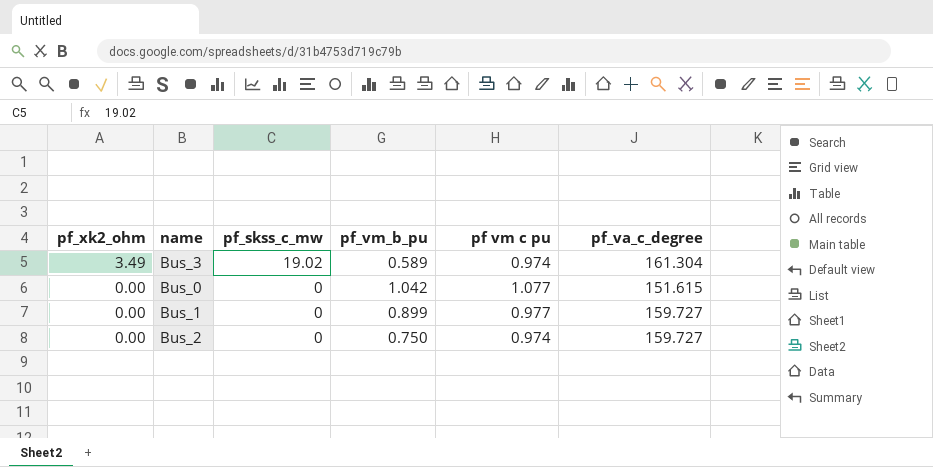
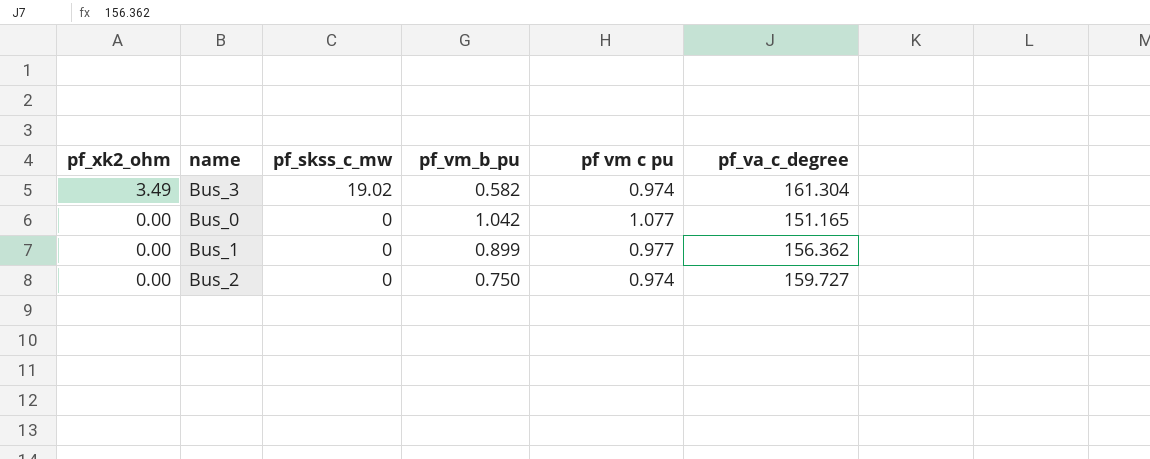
Bus_3 | pf_vm_b_pu: 0.589 -> 0.582
Bus_0 | pf_va_c_degree: 151.615 -> 151.165
Bus_1 | pf_va_c_degree: 159.727 -> 156.362

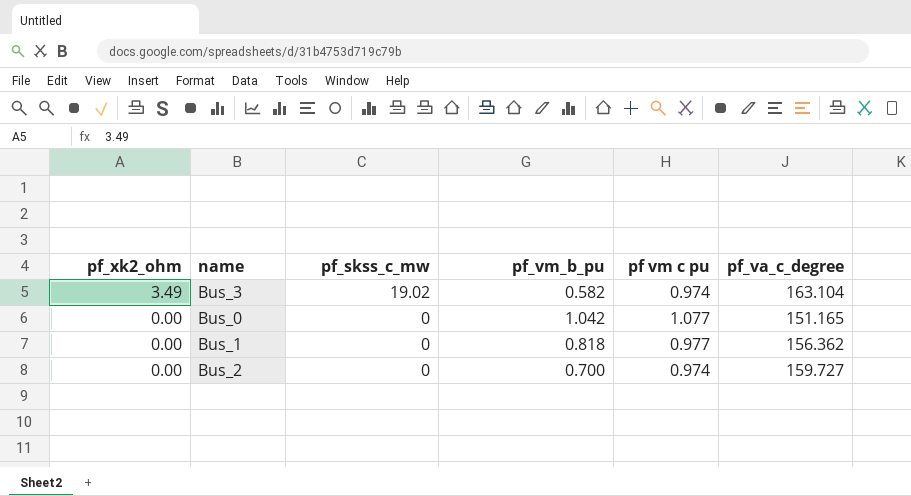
Bus_3 | pf_va_c_degree: 161.304 -> 163.104
Bus_1 | pf_vm_b_pu: 0.899 -> 0.818
Bus_2 | pf_vm_b_pu: 0.750 -> 0.700

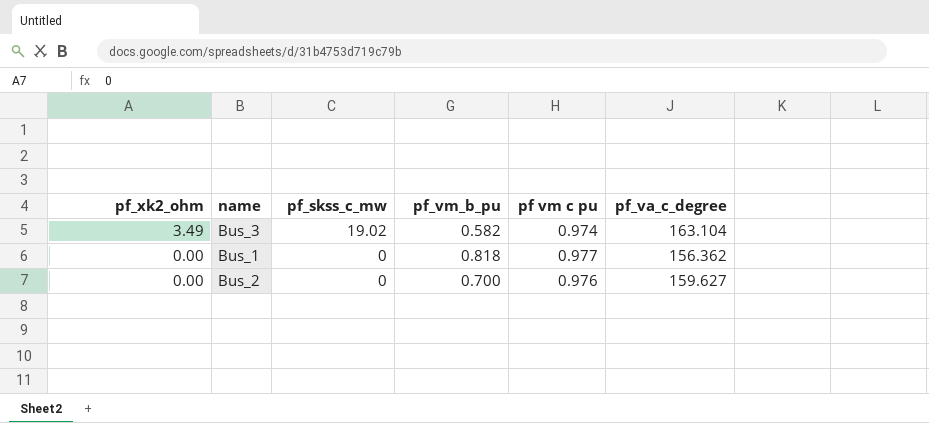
row Bus_0: 0.00 | 0 | 1.042 | 1.077 | 151.165 -> none
Bus_2 | pf vm c pu: 0.974 -> 0.976
Bus_2 | pf_va_c_degree: 159.727 -> 159.627

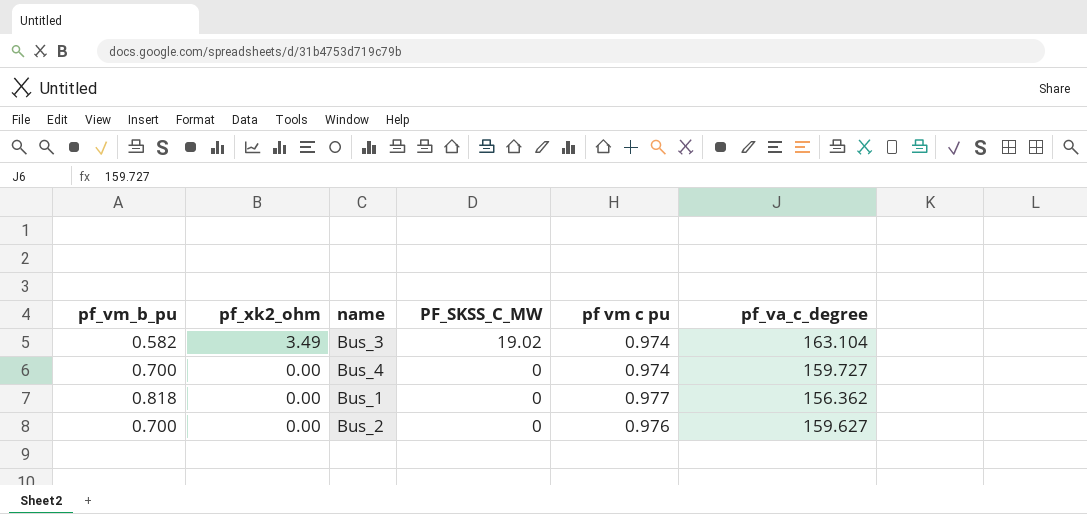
column pf_vm_b_pu | position: 4 -> 1
column name: pf_skss_c_mw -> PF_SKSS_C_MW
row Bus_4: none -> 0.700 | 0.00 | 0 | 0.974 | 159.727

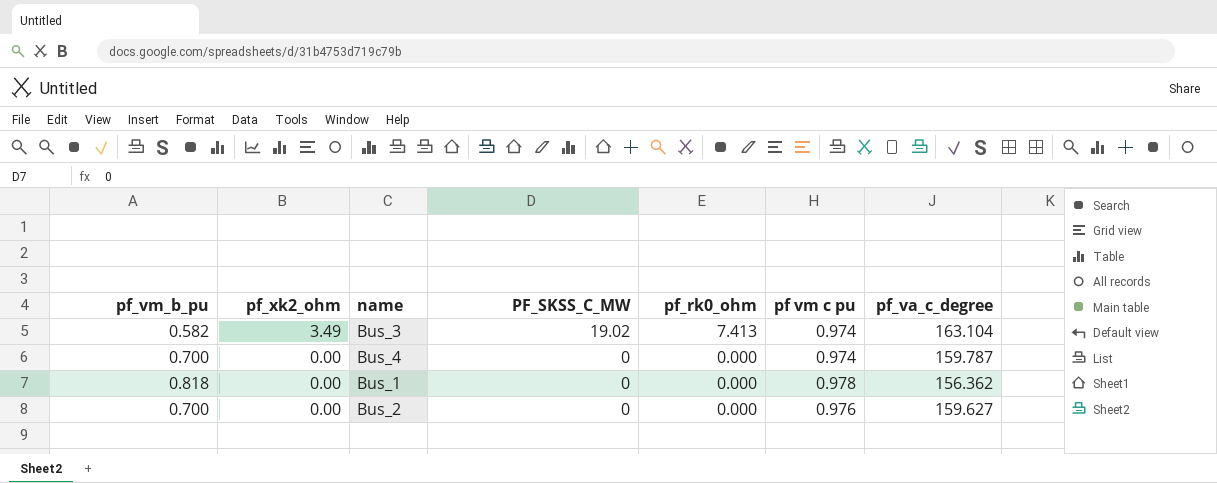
column pf_rk0_ohm | position: none -> 5
Bus_4 | pf_va_c_degree: 159.727 -> 159.787
Bus_1 | pf vm c pu: 0.977 -> 0.978

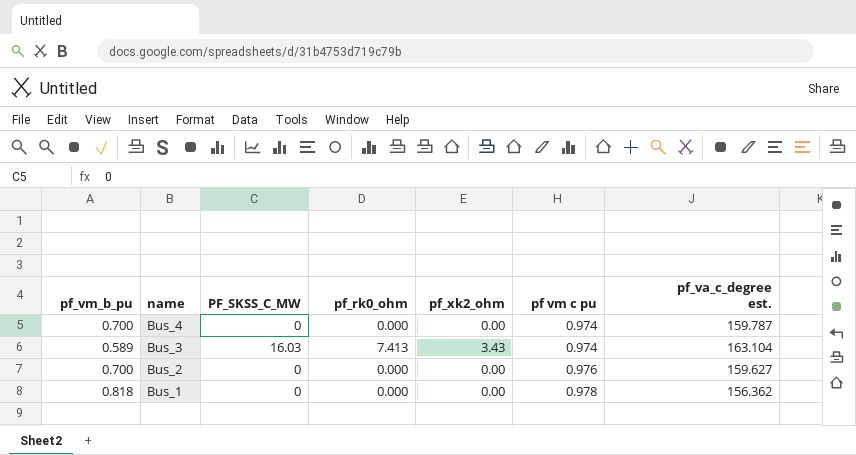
row order: pf_xk2_ohm descending -> name descending
column pf_xk2_ohm | position: 2 -> 5
column name: pf_va_c_degree -> pf_va_c_degree est.
Bus_3 | pf_vm_b_pu: 0.582 -> 0.589
Bus_3 | PF_SKSS_C_MW: 19.02 -> 16.03
Bus_3 | pf_xk2_ohm: 3.49 -> 3.43

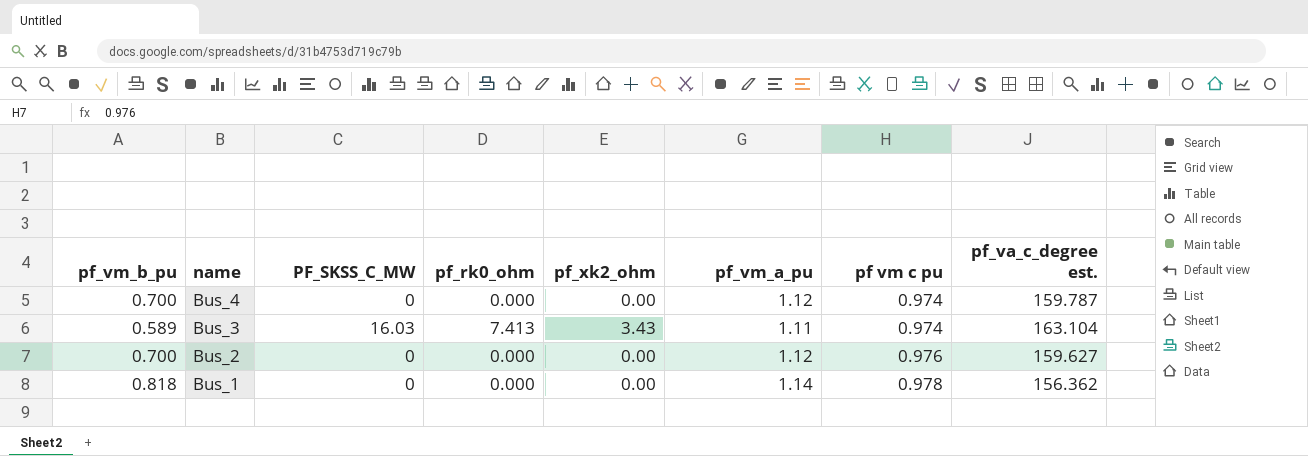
column pf_vm_a_pu | position: none -> 6

